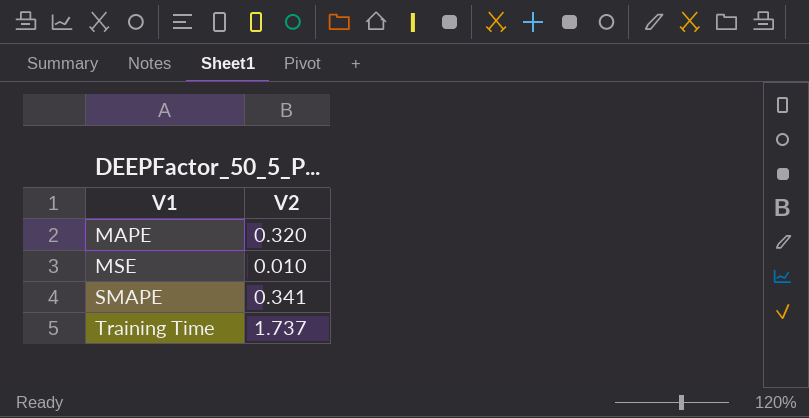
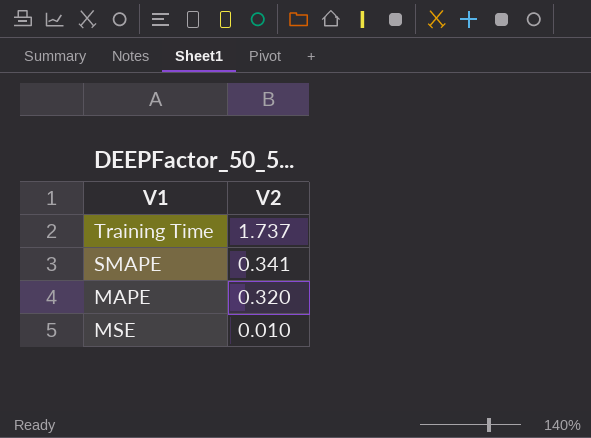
row order: V1 ascending -> V2 descending

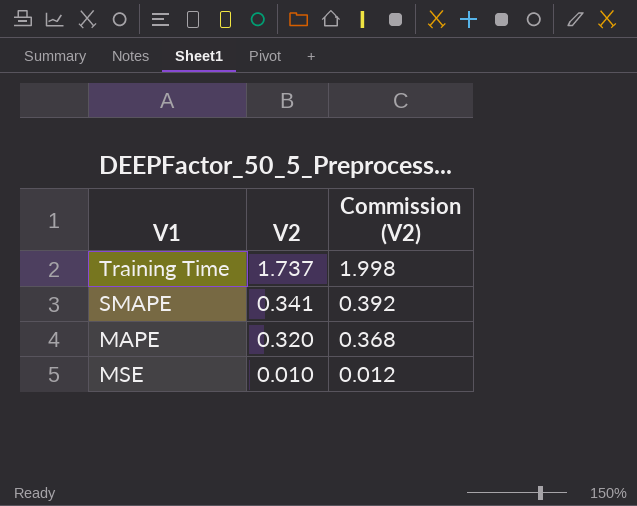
column Commission (V2) | formula: none -> [V2] * 1.15

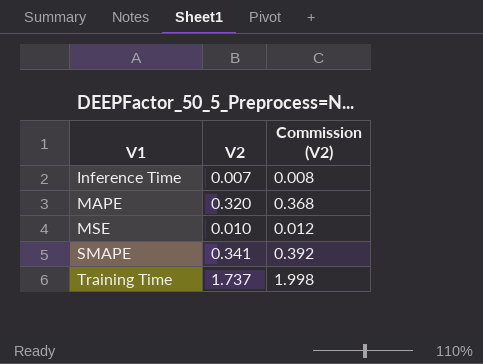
row order: V2 descending -> V1 ascending
row Inference Time: none -> 0.007 | 0.008

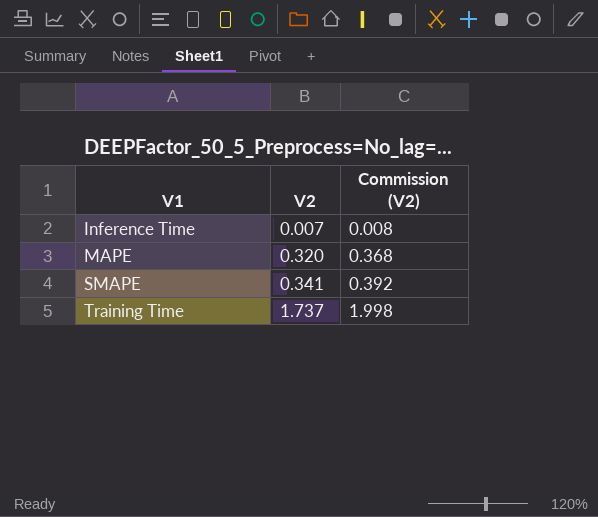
row MSE: 0.010 | 0.012 -> none

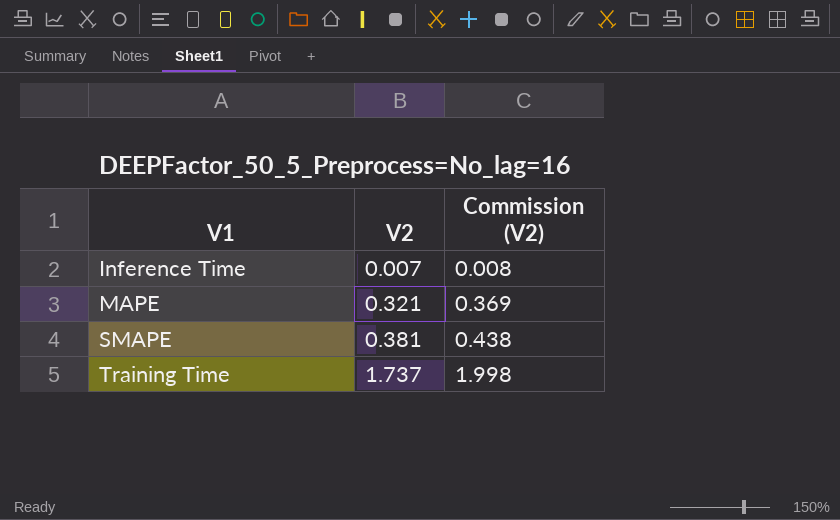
MAPE | V2: 0.320 -> 0.321
MAPE | Commission (V2): 0.368 -> 0.369
SMAPE | V2: 0.341 -> 0.381
SMAPE | Commission (V2): 0.392 -> 0.438

